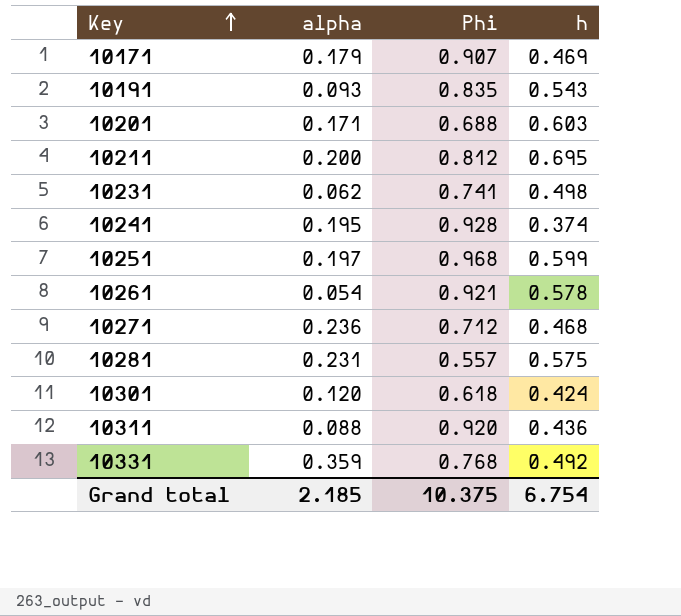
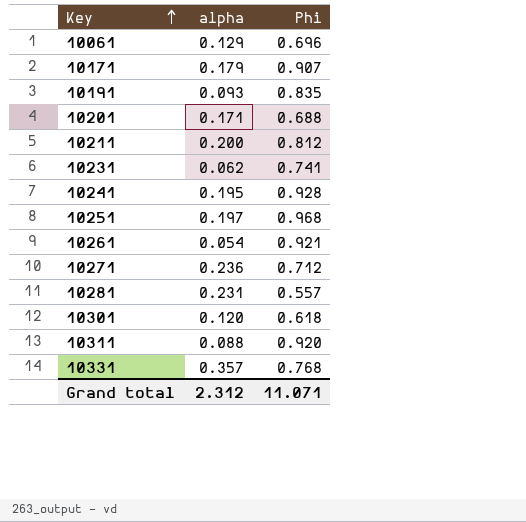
column h | position: 4 -> none
row 10061: none -> 0.129 | 0.696
10331 | alpha: 0.359 -> 0.357
Grand total | alpha: 2.185 -> 2.312
Grand total | Phi: 10.375 -> 11.071

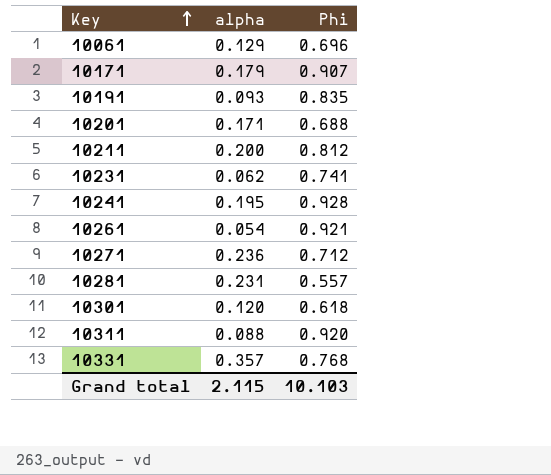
row 10251: 0.197 | 0.968 -> none
Grand total | alpha: 2.312 -> 2.115
Grand total | Phi: 11.071 -> 10.103

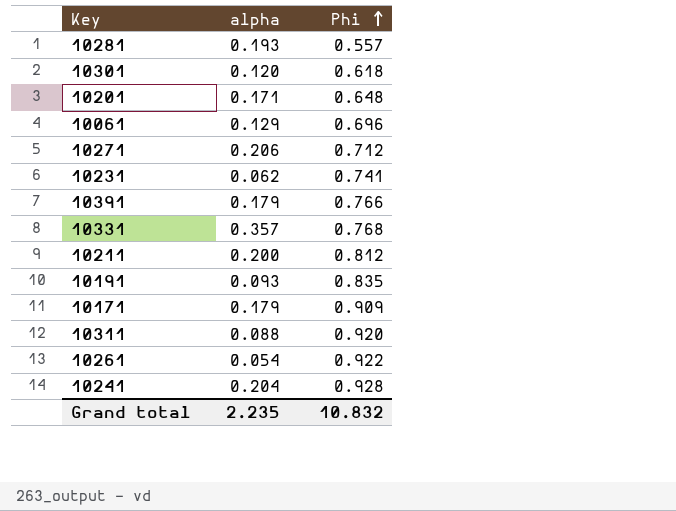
row order: Key ascending -> Phi ascending
10281 | alpha: 0.231 -> 0.193
10201 | Phi: 0.688 -> 0.648
10271 | alpha: 0.236 -> 0.206
row 10391: none -> 0.179 | 0.766
10171 | Phi: 0.907 -> 0.909
10261 | Phi: 0.921 -> 0.922
10241 | alpha: 0.195 -> 0.204
Grand total | alpha: 2.115 -> 2.235
Grand total | Phi: 10.103 -> 10.832

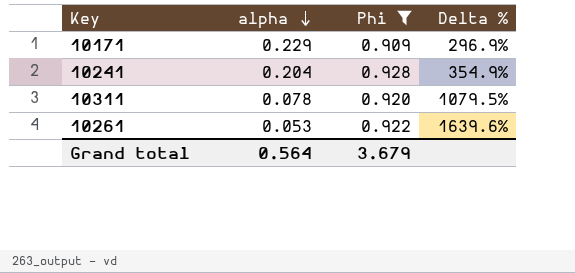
filter: none -> Phi >= 0.909
row order: Phi ascending -> alpha descending
column Delta % | formula: none -> ([Phi] - [alpha]) / [alpha]
10171 | alpha: 0.179 -> 0.229
10311 | alpha: 0.088 -> 0.078
10261 | alpha: 0.054 -> 0.053
Grand total | alpha: 2.235 -> 0.564
Grand total | Phi: 10.832 -> 3.679

